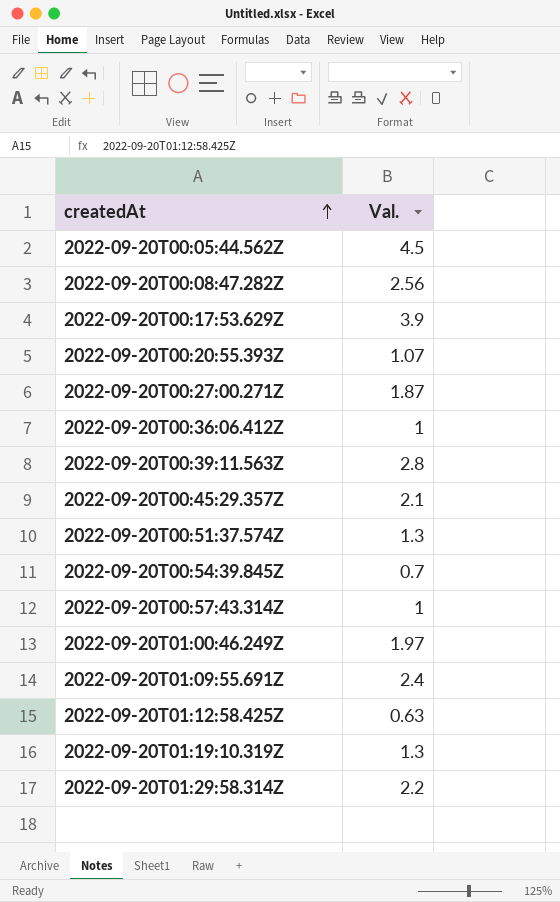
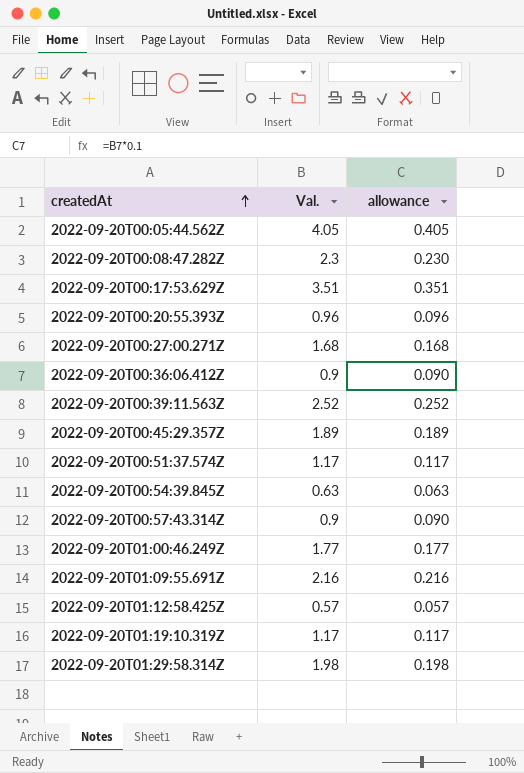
column allowance | formula: none -> [Val.] * 0.1
2022-09-20T00:05:44.562Z | Val.: 4.5 -> 4.05
2022-09-20T00:08:47.282Z | Val.: 2.56 -> 2.3
2022-09-20T00:17:53.629Z | Val.: 3.9 -> 3.51
2022-09-20T00:20:55.393Z | Val.: 1.07 -> 0.96
2022-09-20T00:27:00.271Z | Val.: 1.87 -> 1.68
2022-09-20T00:36:06.412Z | Val.: 1 -> 0.9
2022-09-20T00:39:11.563Z | Val.: 2.8 -> 2.52
2022-09-20T00:45:29.357Z | Val.: 2.1 -> 1.89
2022-09-20T00:51:37.574Z | Val.: 1.3 -> 1.17
2022-09-20T00:54:39.845Z | Val.: 0.7 -> 0.63
2022-09-20T00:57:43.314Z | Val.: 1 -> 0.9
2022-09-20T01:00:46.249Z | Val.: 1.97 -> 1.77
2022-09-20T01:09:55.691Z | Val.: 2.4 -> 2.16
2022-09-20T01:12:58.425Z | Val.: 0.63 -> 0.57
2022-09-20T01:19:10.319Z | Val.: 1.3 -> 1.17
2022-09-20T01:29:58.314Z | Val.: 2.2 -> 1.98

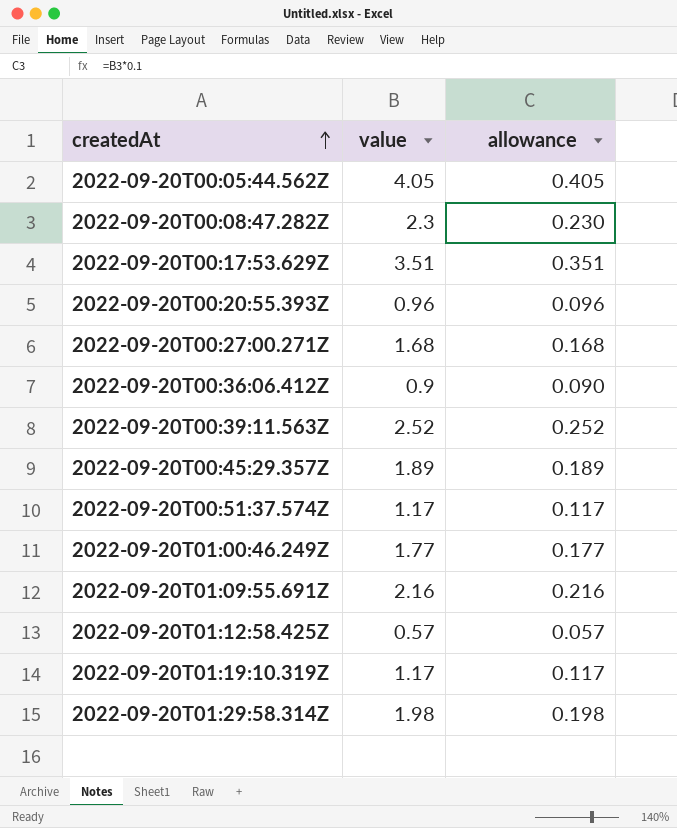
column name: Val. -> value
row 2022-09-20T00:54:39.845Z: 0.63 | 0.063 -> none
row 2022-09-20T00:57:43.314Z: 0.9 | 0.090 -> none

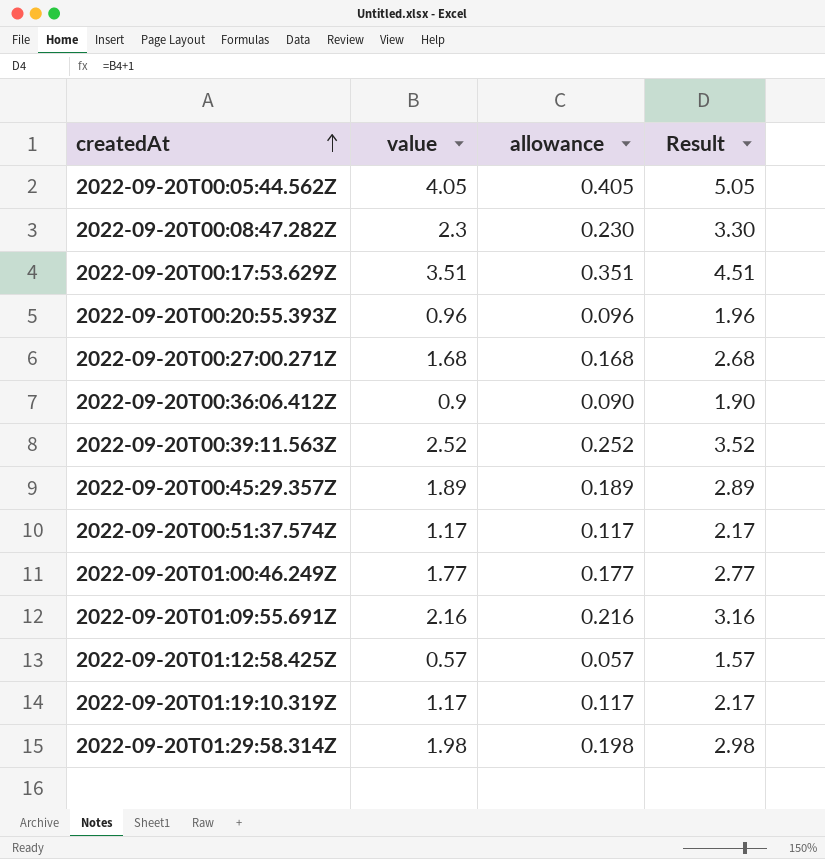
column Result | formula: none -> [value] + 1

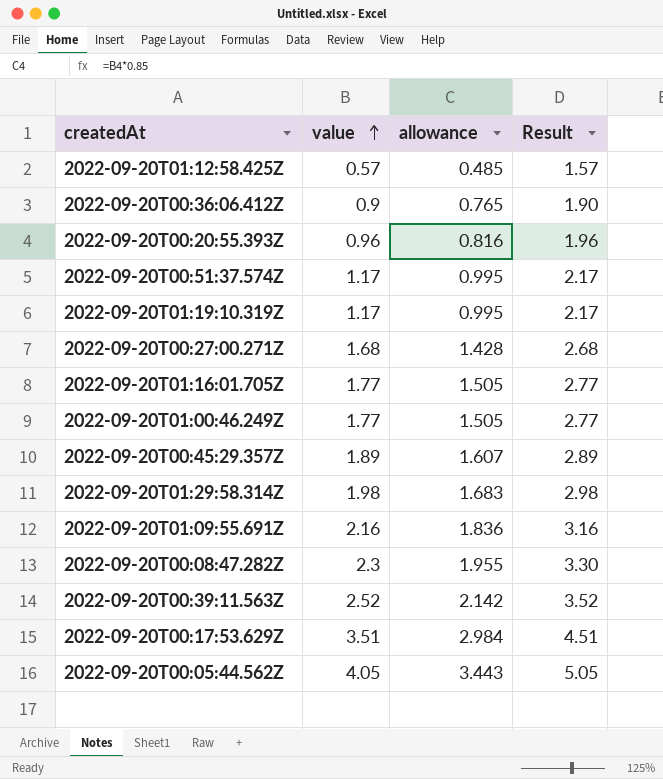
row order: createdAt ascending -> value ascending
column allowance | formula: [value] * 0.1 -> [value] * 0.85
row 2022-09-20T01:16:01.705Z: none -> 1.77 | 1.505 | 2.77

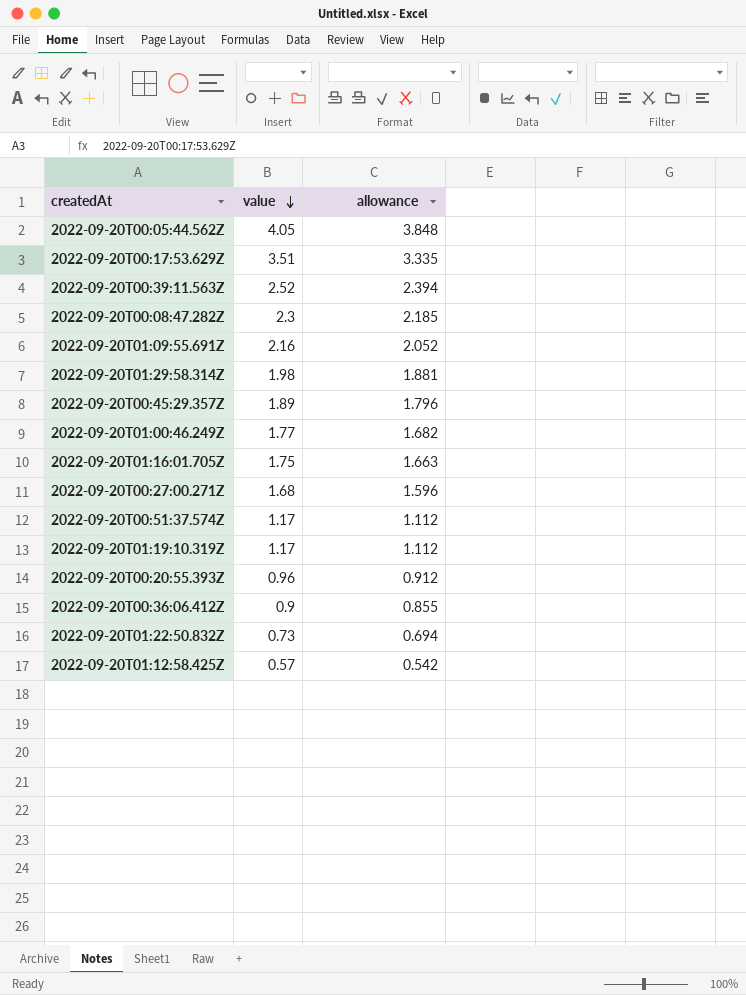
row order: value ascending -> value descending
column Result | formula: [value] + 1 -> none
column allowance | formula: [value] * 0.85 -> [value] * 0.95
2022-09-20T01:16:01.705Z | value: 1.77 -> 1.75
row 2022-09-20T01:22:50.832Z: none -> 0.73 | 0.694

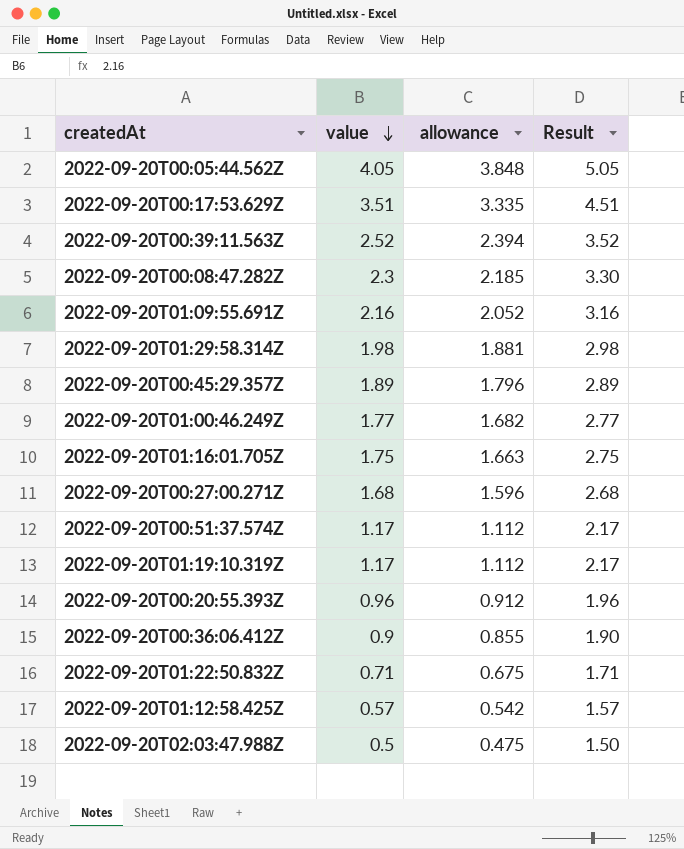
column Result | formula: none -> [value] + 1
2022-09-20T01:22:50.832Z | value: 0.73 -> 0.71
2022-09-20T01:22:50.832Z | allowance: 0.694 -> 0.675
row 2022-09-20T02:03:47.988Z: none -> 0.5 | 0.475 | 1.50

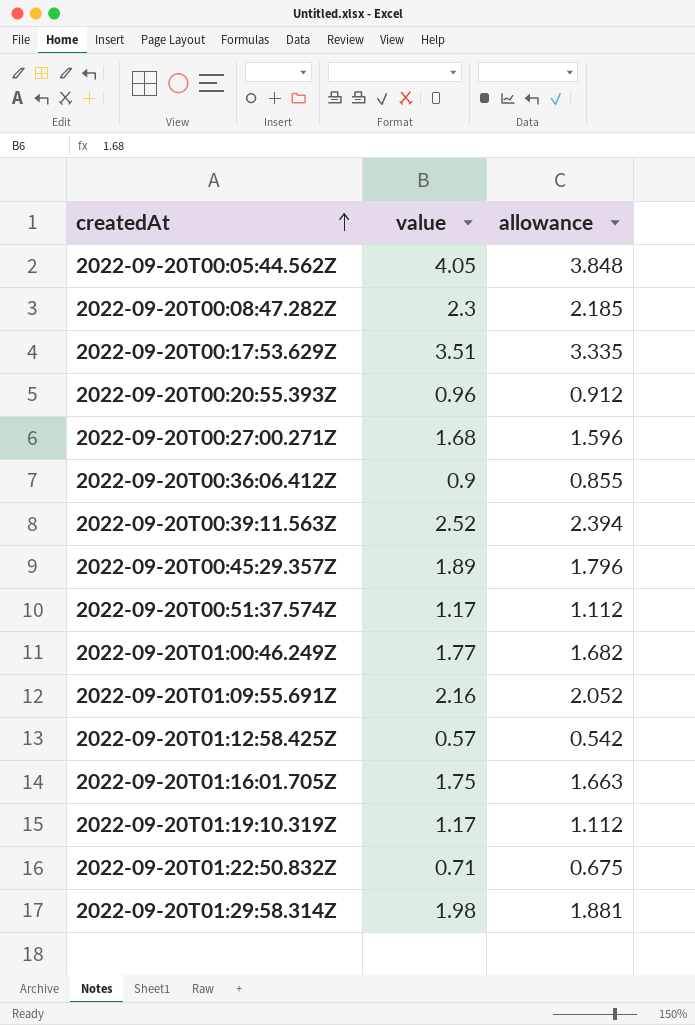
row order: value descending -> createdAt ascending
column Result | formula: [value] + 1 -> none
row 2022-09-20T02:03:47.988Z: 0.5 | 0.475 | 1.50 -> none

